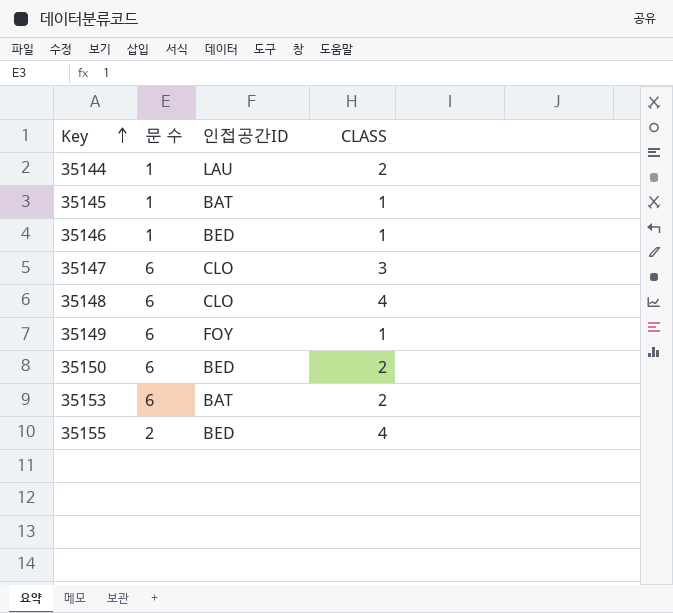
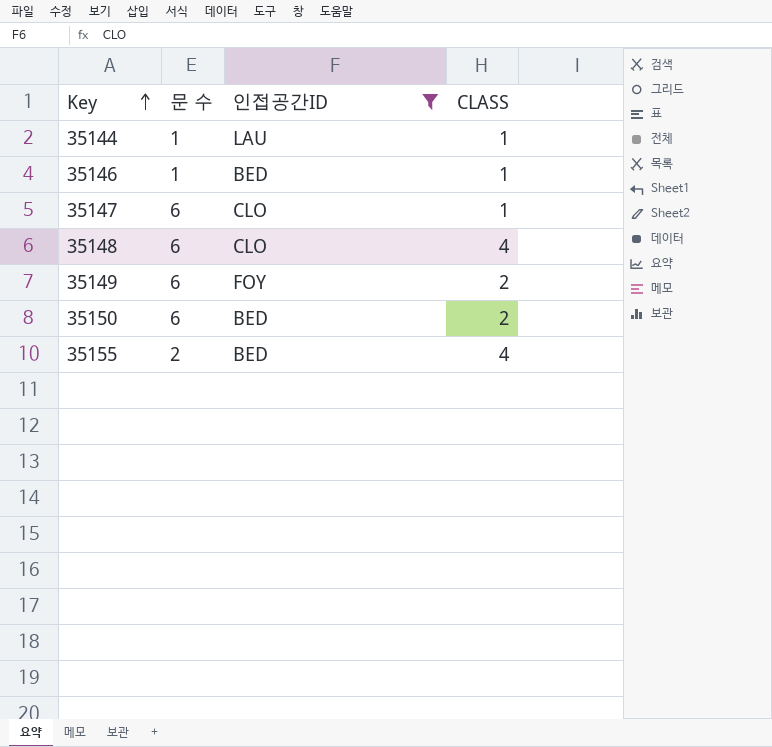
filter: none -> 인접공간ID != BAT
35144 | CLASS: 2 -> 1
35147 | CLASS: 3 -> 1
35149 | CLASS: 1 -> 2

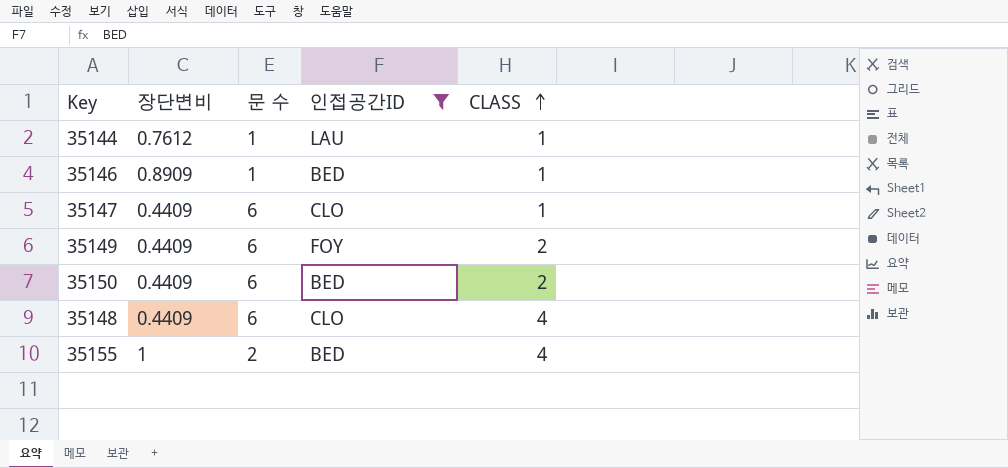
row order: Key ascending -> CLASS ascending
column 장단변비 | position: none -> 2

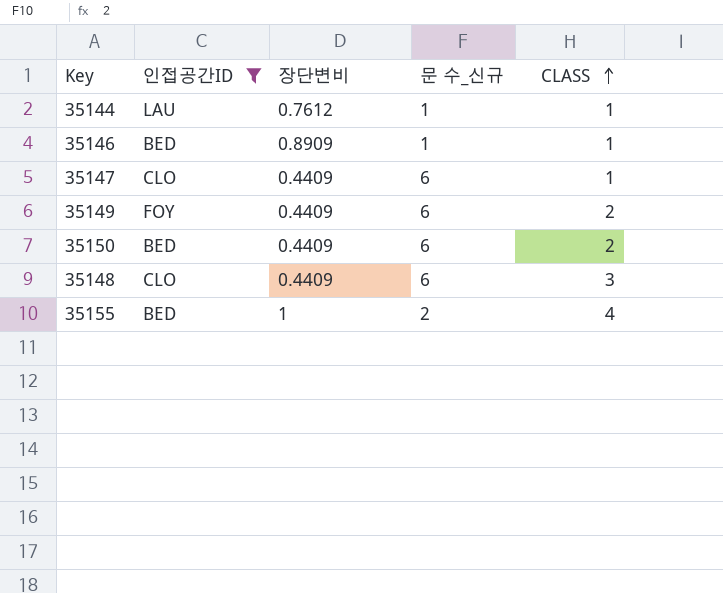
column 인접공간ID | position: 4 -> 2
column name: 문 수 -> 문 수_신규
35148 | CLASS: 4 -> 3

